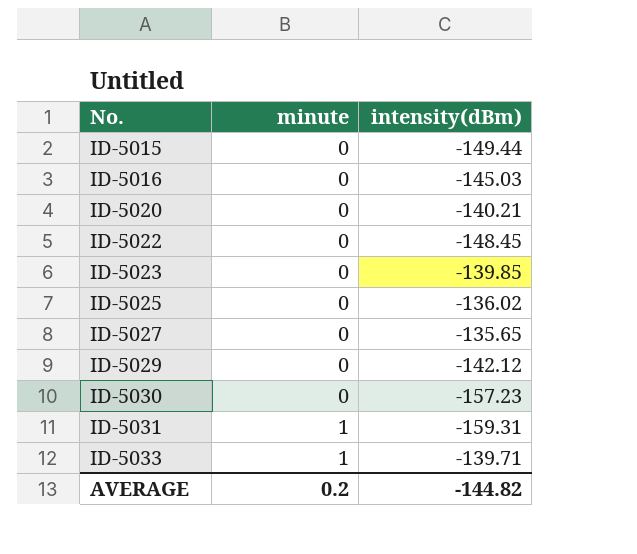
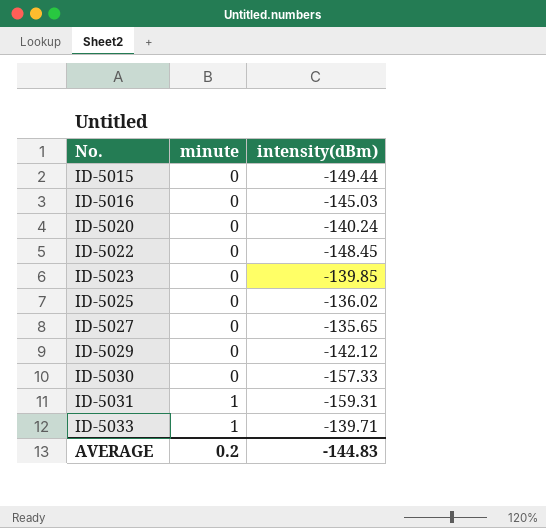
ID-5020 | intensity(dBm): -140.21 -> -140.24
ID-5030 | intensity(dBm): -157.23 -> -157.33
AVERAGE | intensity(dBm): -144.82 -> -144.83

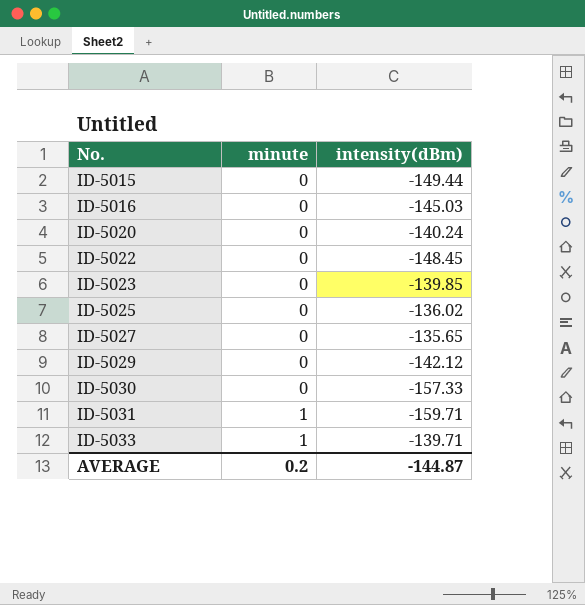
ID-5031 | intensity(dBm): -159.31 -> -159.71
AVERAGE | intensity(dBm): -144.83 -> -144.87

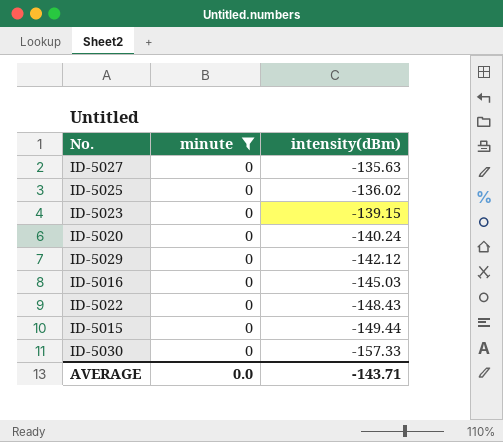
filter: none -> minute = 0
row order: No. ascending -> intensity(dBm) descending
ID-5027 | intensity(dBm): -135.65 -> -135.63
ID-5023 | intensity(dBm): -139.85 -> -139.15
ID-5022 | intensity(dBm): -148.45 -> -148.43
AVERAGE | minute: 0.2 -> 0.0
AVERAGE | intensity(dBm): -144.87 -> -143.71

